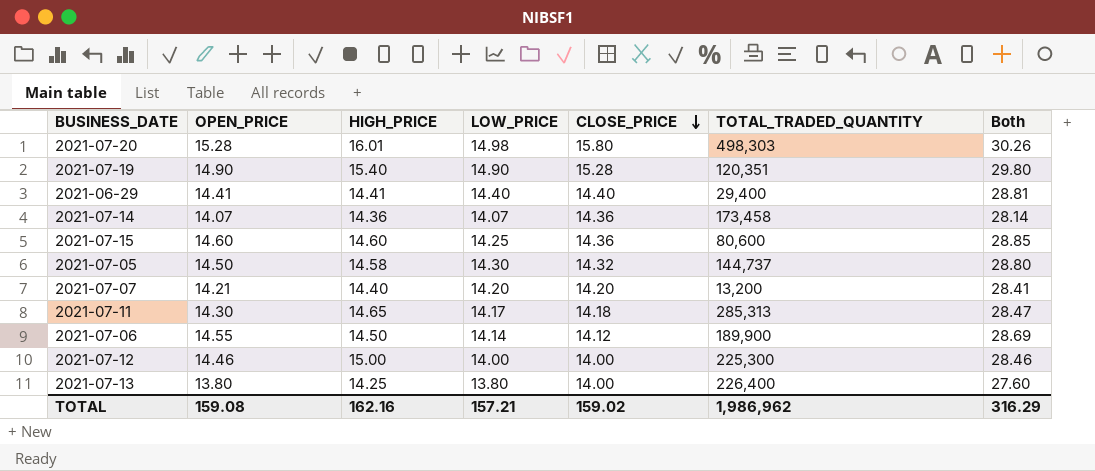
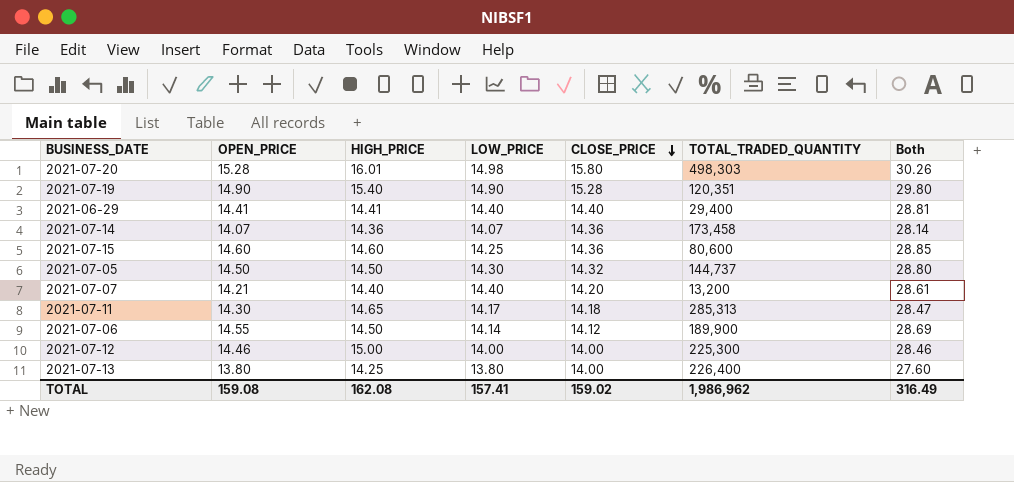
2021-07-05 | HIGH_PRICE: 14.58 -> 14.50
2021-07-07 | LOW_PRICE: 14.20 -> 14.40
2021-07-07 | Both: 28.41 -> 28.61
TOTAL | HIGH_PRICE: 162.16 -> 162.08
TOTAL | LOW_PRICE: 157.21 -> 157.41
TOTAL | Both: 316.29 -> 316.49

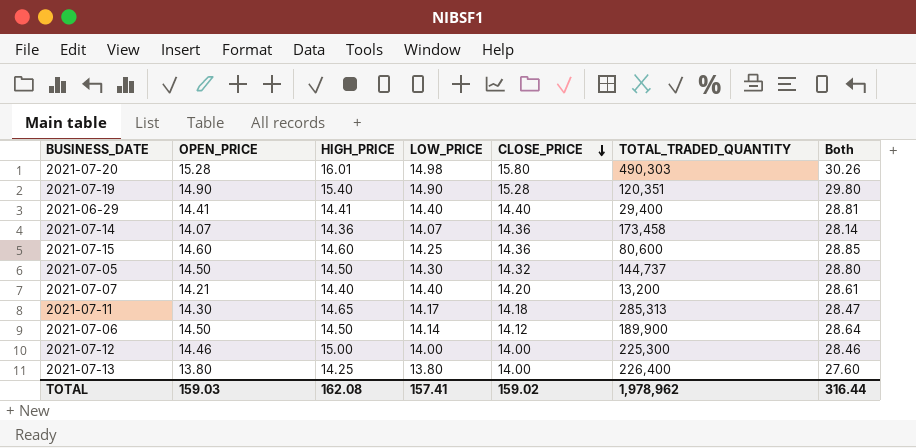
2021-07-20 | TOTAL_TRADED_QUANTITY: 498,303 -> 490,303
2021-07-06 | OPEN_PRICE: 14.55 -> 14.50
2021-07-06 | Both: 28.69 -> 28.64
TOTAL | OPEN_PRICE: 159.08 -> 159.03
TOTAL | TOTAL_TRADED_QUANTITY: 1,986,962 -> 1,978,962
TOTAL | Both: 316.49 -> 316.44

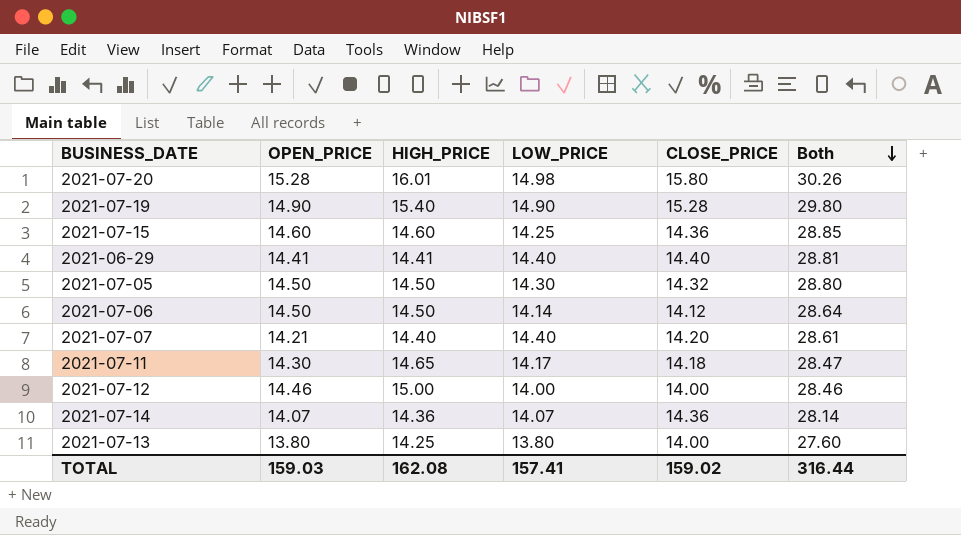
row order: CLOSE_PRICE descending -> Both descending
column TOTAL_TRADED_QUANTITY | position: 6 -> none

